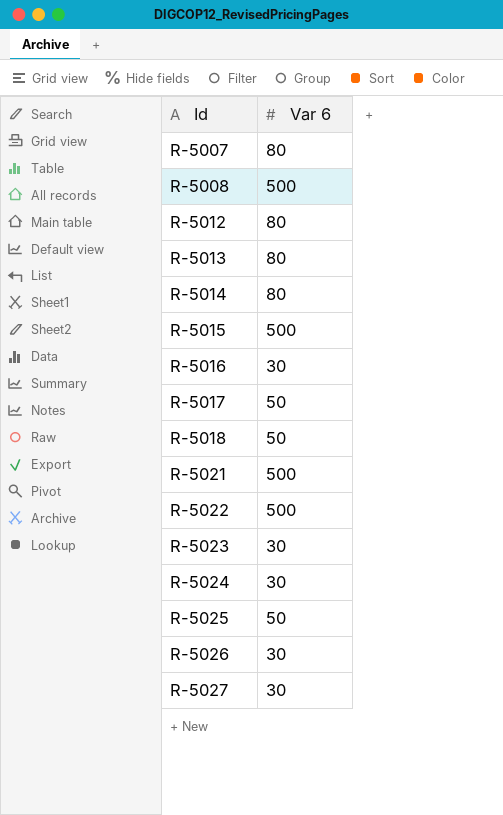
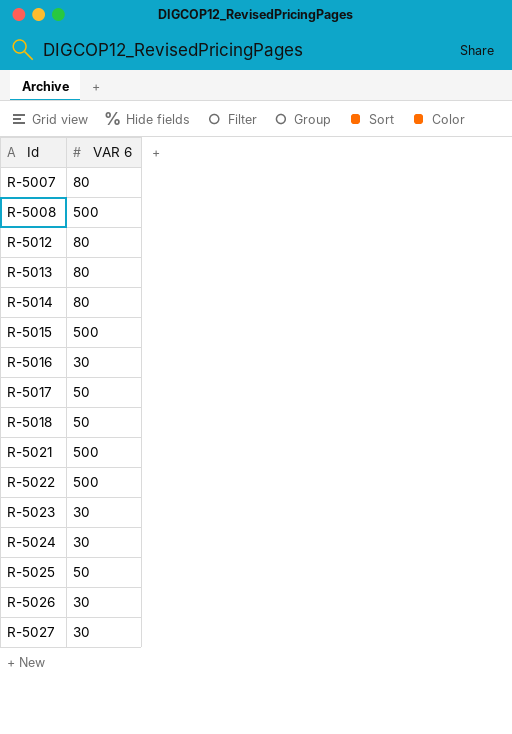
column name: Var 6 -> VAR 6

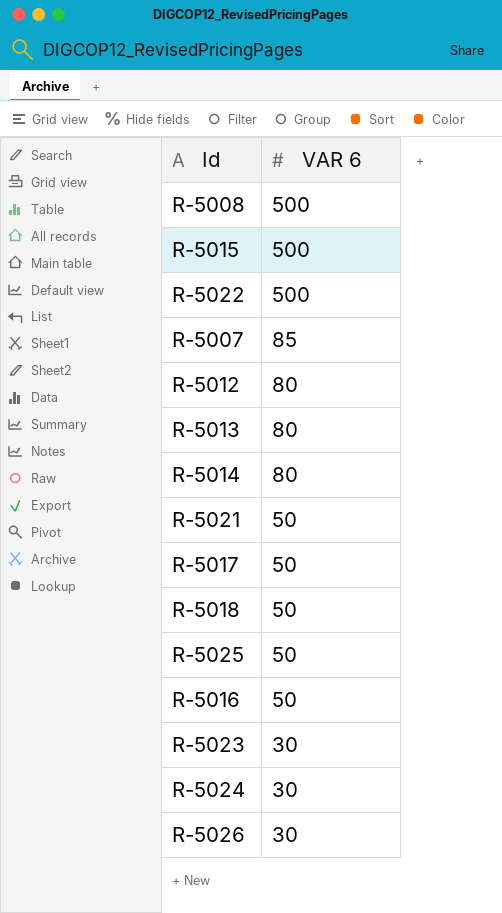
row order: Id ascending -> VAR 6 descending
row R-5027: 30 -> none
R-5007 | VAR 6: 80 -> 85
R-5021 | VAR 6: 500 -> 50
R-5016 | VAR 6: 30 -> 50

